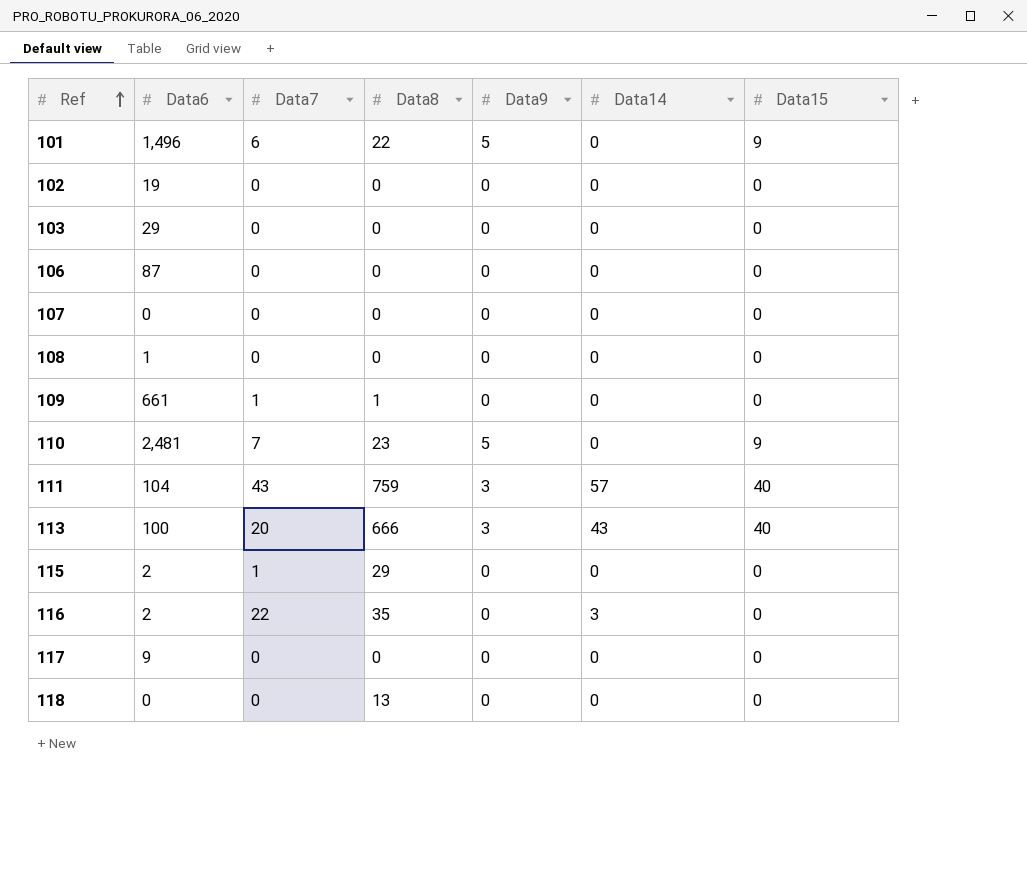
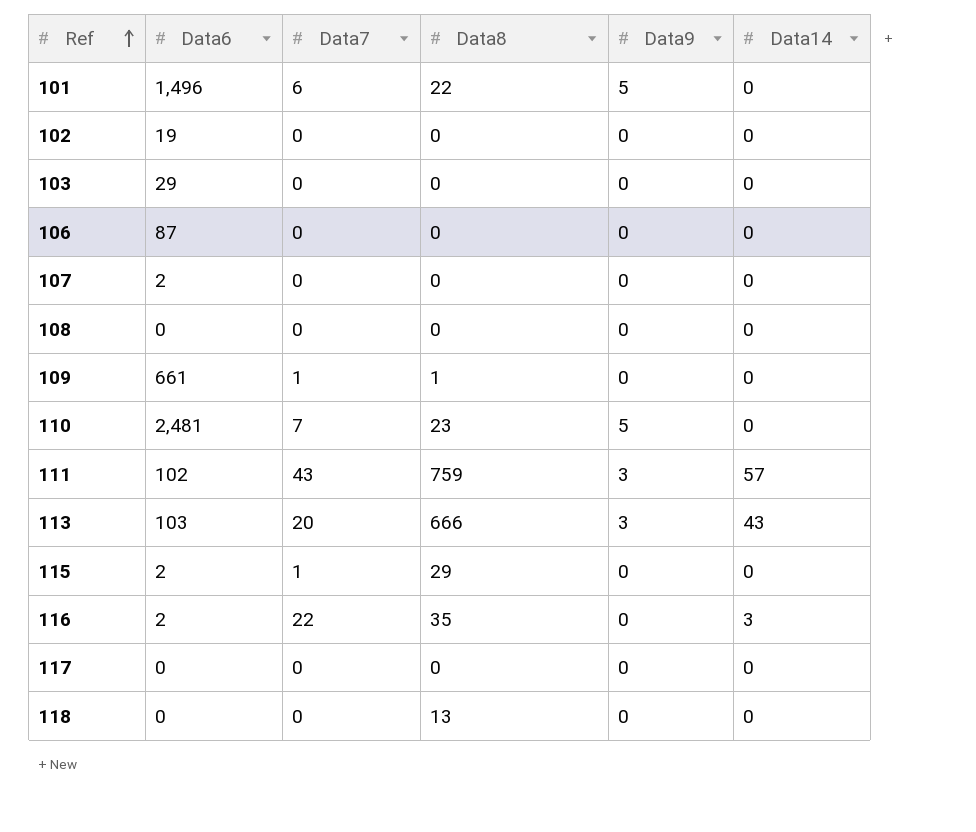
column Data15 | position: 7 -> none
107 | Data6: 0 -> 2
108 | Data6: 1 -> 0
111 | Data6: 104 -> 102
113 | Data6: 100 -> 103
117 | Data6: 9 -> 0

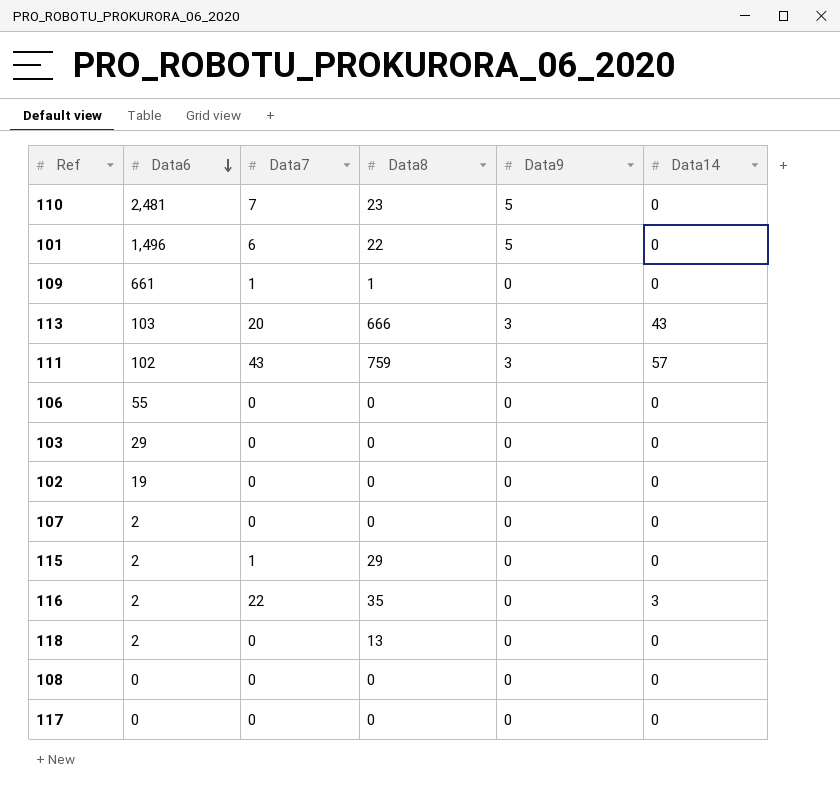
row order: Ref ascending -> Data6 descending
106 | Data6: 87 -> 55
118 | Data6: 0 -> 2

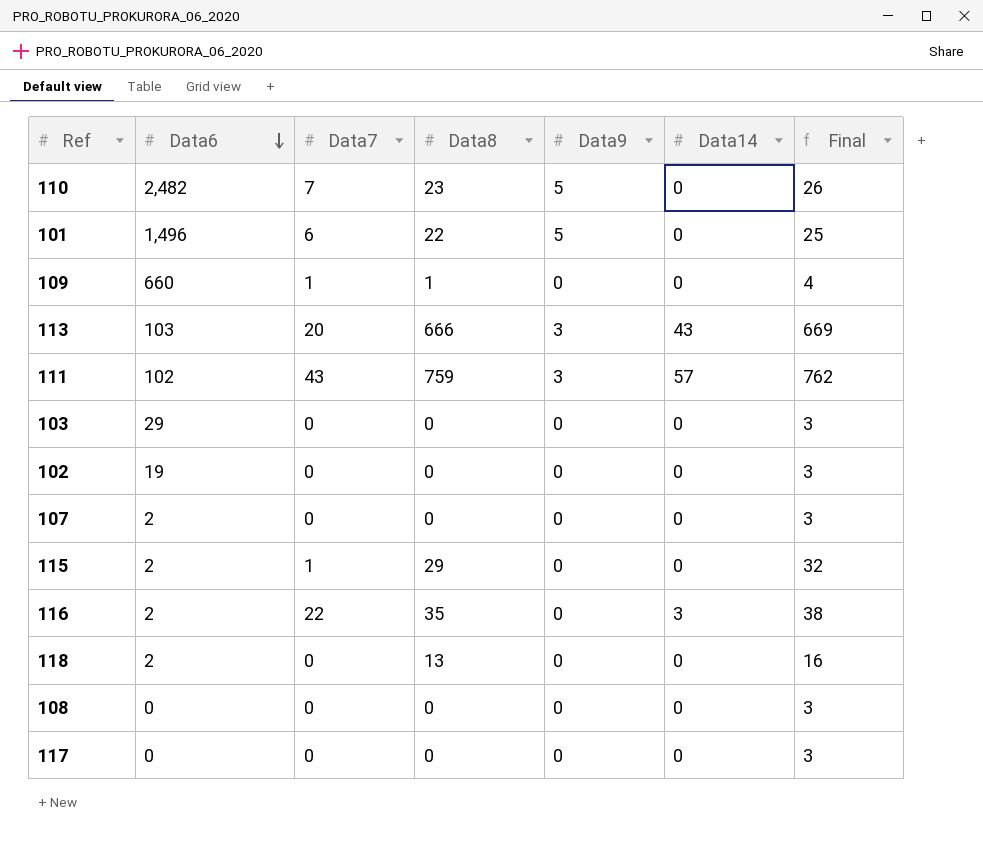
column Final | formula: none -> [Data8] + 3
row 106: 55 | 0 | 0 | 0 | 0 -> none
110 | Data6: 2,481 -> 2,482
109 | Data6: 661 -> 660

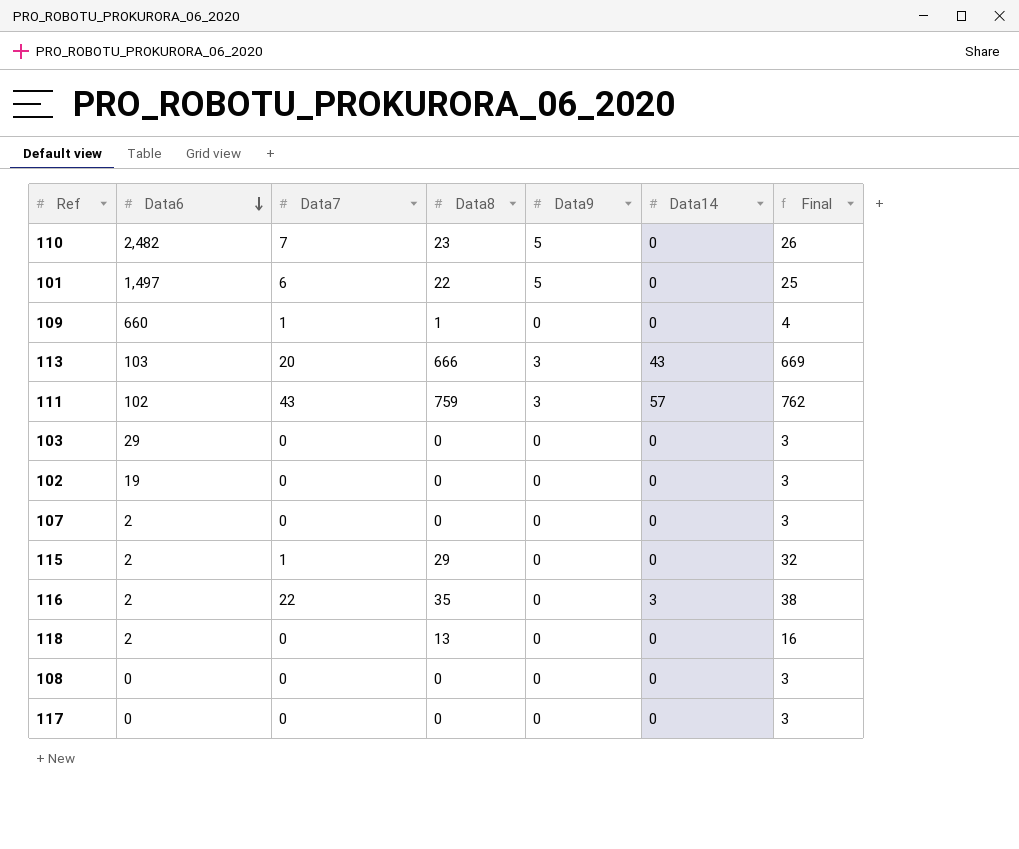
101 | Data6: 1,496 -> 1,497

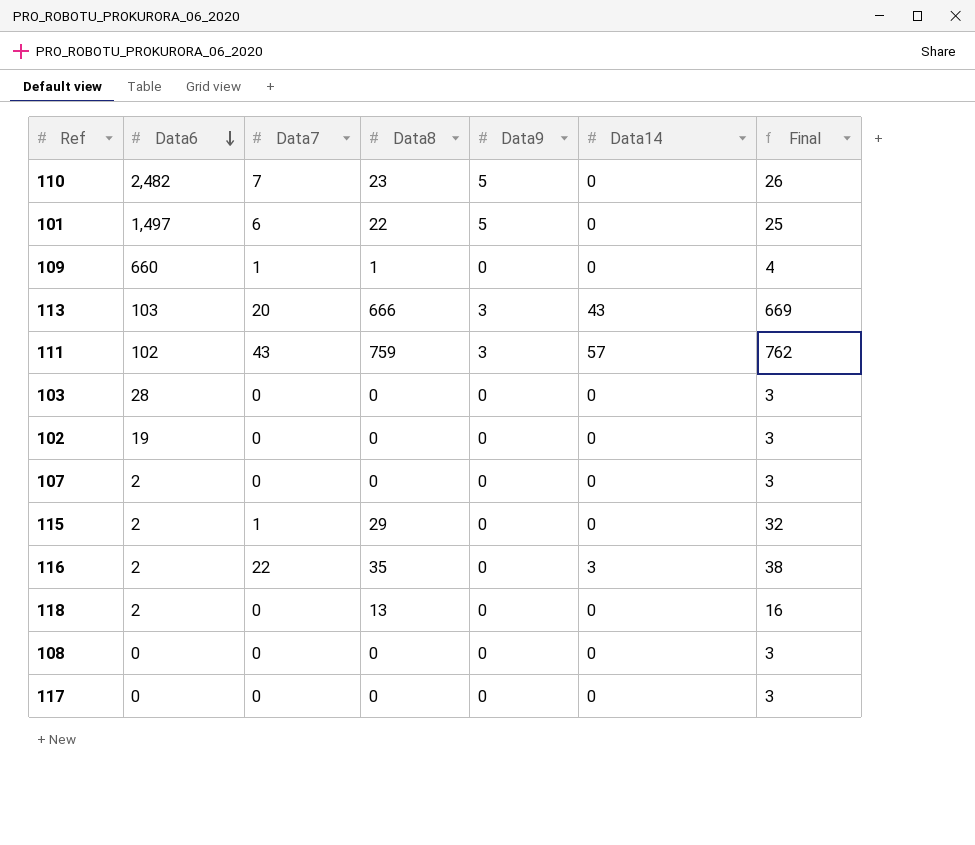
103 | Data6: 29 -> 28

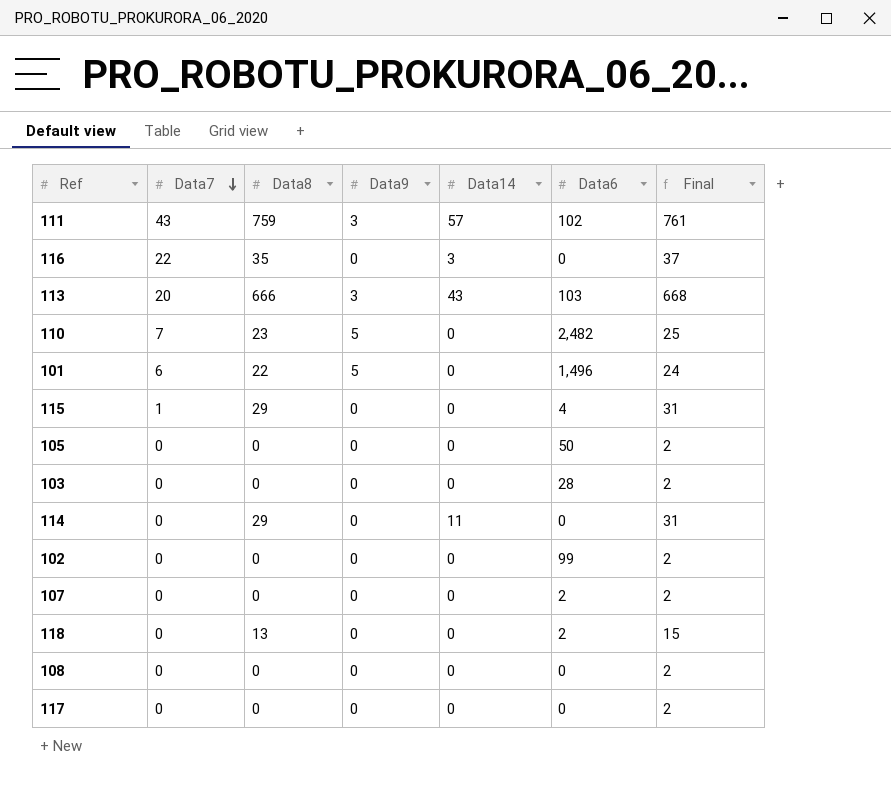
row order: Data6 descending -> Data7 descending
column Data6 | position: 2 -> 6
column Final | formula: [Data8] + 3 -> [Data8] + 2
row 109: 660 | 1 | 1 | 0 | 0 | 4 -> none
116 | Data6: 2 -> 0
101 | Data6: 1,497 -> 1,496
115 | Data6: 2 -> 4
row 105: none -> 0 | 0 | 0 | 0 | 50 | 2
row 114: none -> 0 | 29 | 0 | 11 | 0 | 31
102 | Data6: 19 -> 99

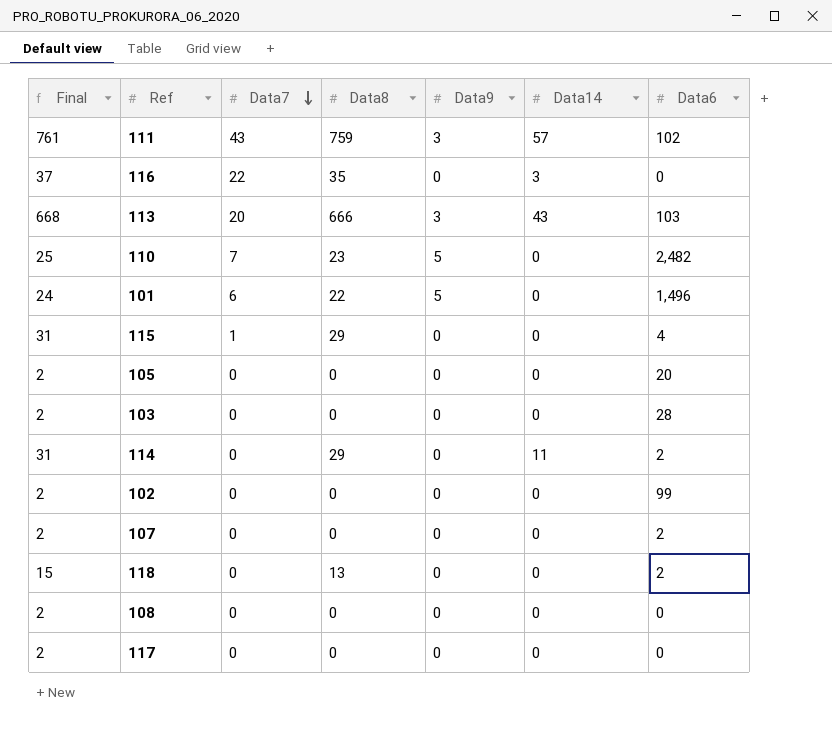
column Final | position: 7 -> 1
105 | Data6: 50 -> 20
114 | Data6: 0 -> 2

